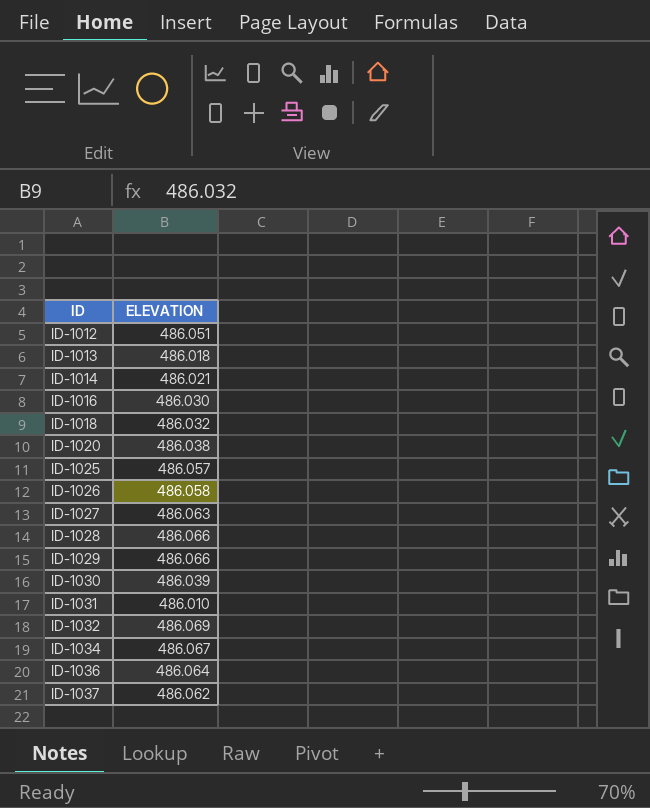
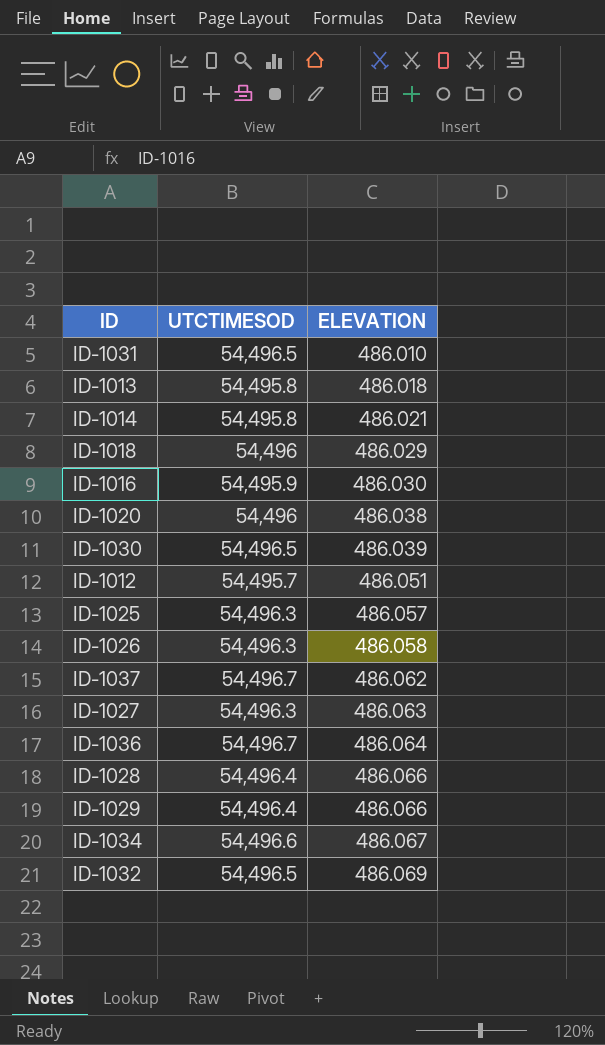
row order: ID ascending -> ELEVATION ascending
column UTCTIMESOD | position: none -> 2
ID-1018 | ELEVATION: 486.032 -> 486.029

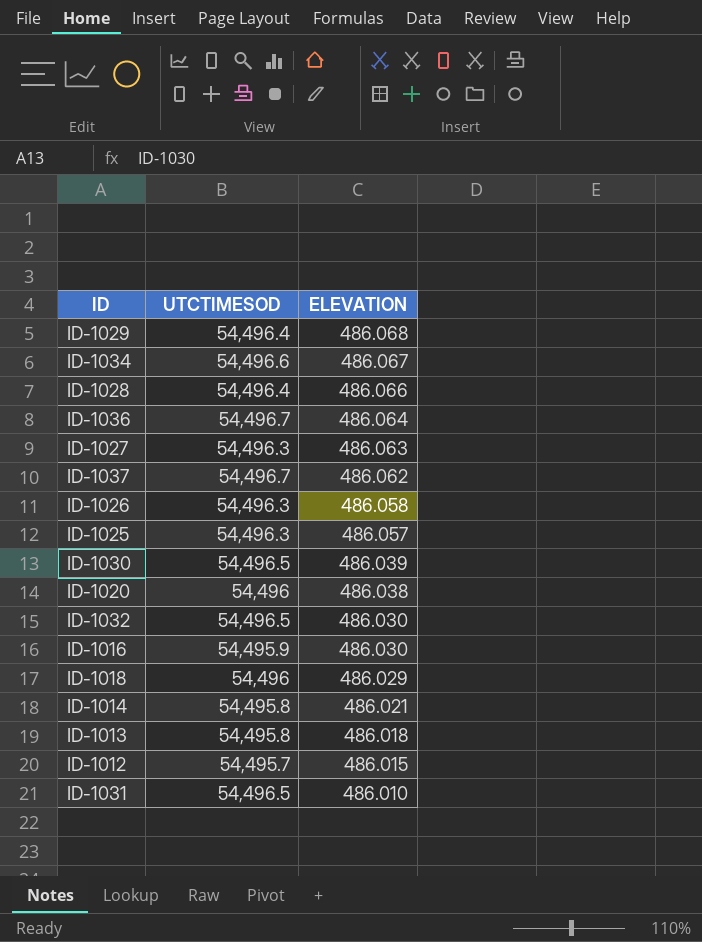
row order: ELEVATION ascending -> ELEVATION descending
ID-1029 | ELEVATION: 486.066 -> 486.068
ID-1032 | ELEVATION: 486.069 -> 486.030
ID-1012 | ELEVATION: 486.051 -> 486.015

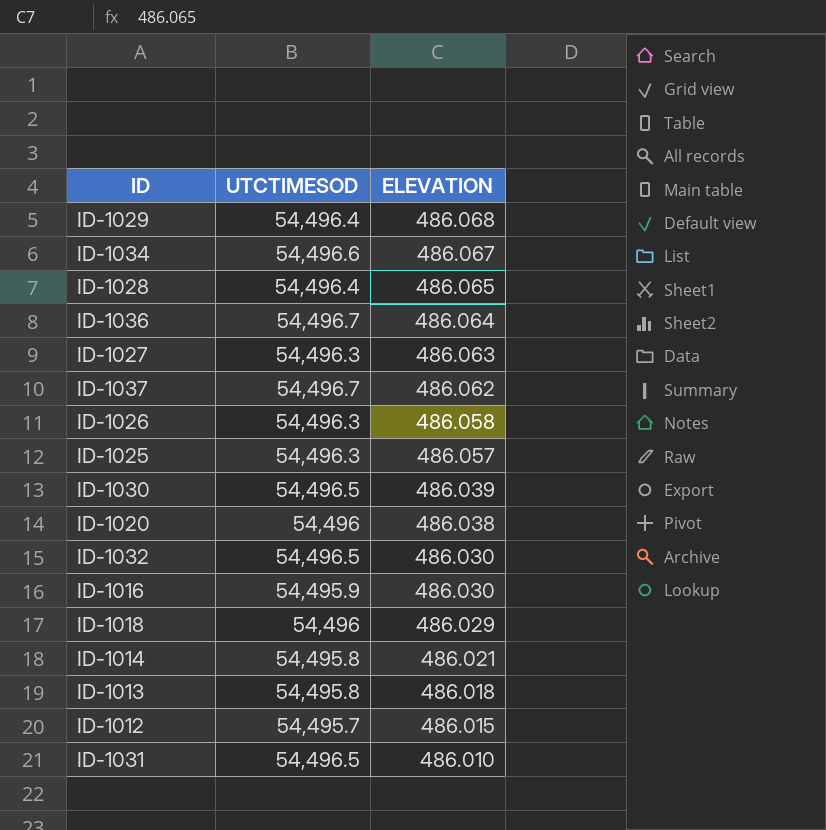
ID-1028 | ELEVATION: 486.066 -> 486.065

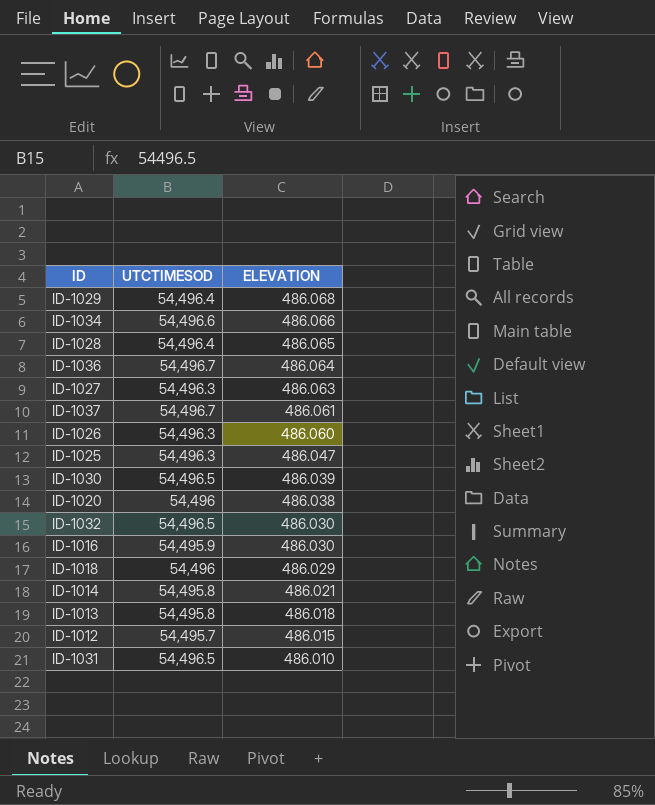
ID-1034 | ELEVATION: 486.067 -> 486.066
ID-1037 | ELEVATION: 486.062 -> 486.061
ID-1026 | ELEVATION: 486.058 -> 486.060
ID-1025 | ELEVATION: 486.057 -> 486.047

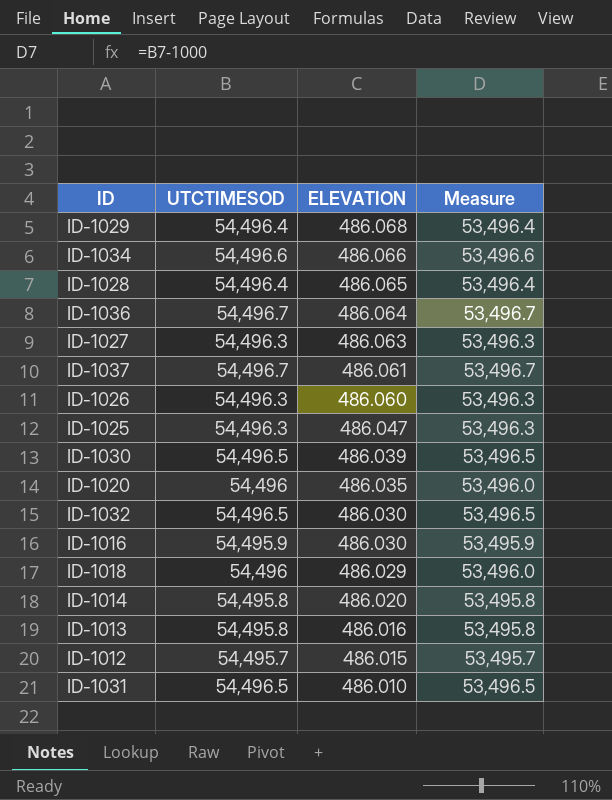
column Measure | formula: none -> [UTCTIMESOD] - 1000
ID-1020 | ELEVATION: 486.038 -> 486.035
ID-1014 | ELEVATION: 486.021 -> 486.020
ID-1013 | ELEVATION: 486.018 -> 486.016

